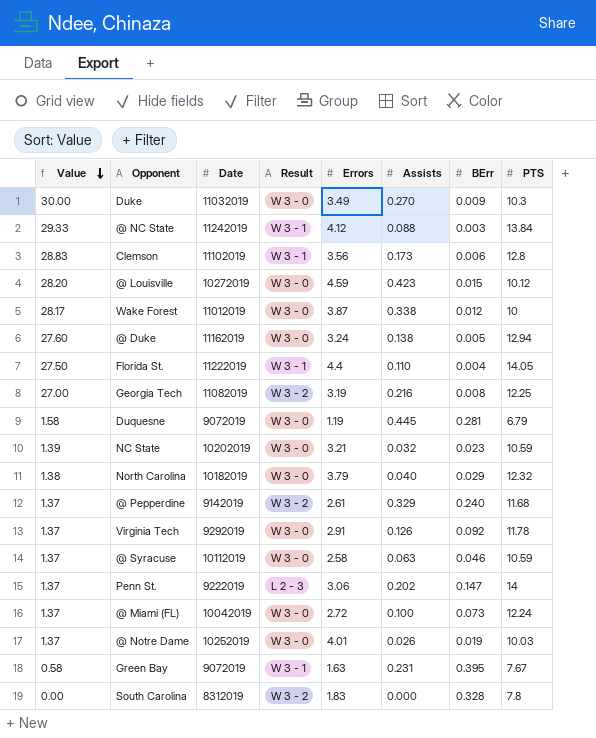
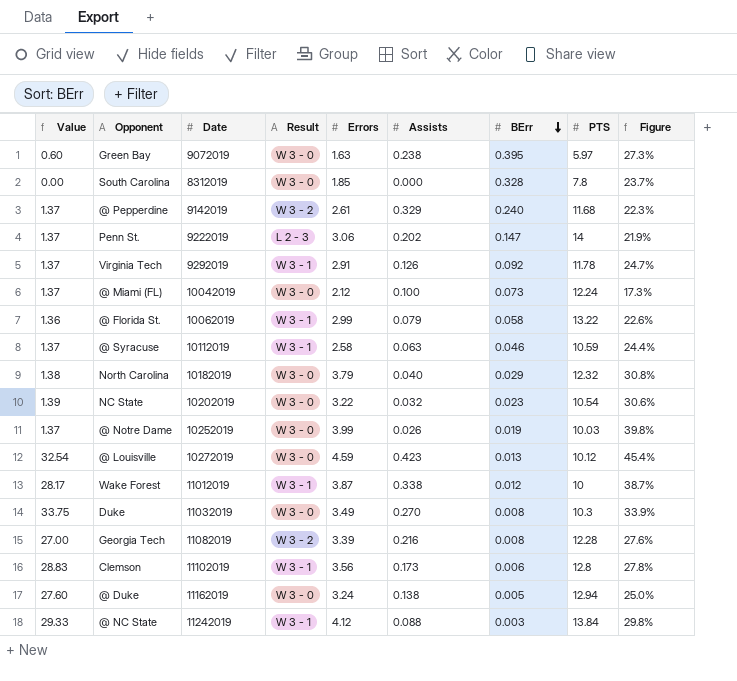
row order: Value descending -> BErr descending
column Figure | formula: none -> [Errors] / [PTS]
row Florida St.: 27.50 | 11222019 | W 3 - 1 | 4.4 | 0.110 | 0.004 | 14.05 -> none
row Duquesne: 1.58 | 9072019 | W 3 - 0 | 1.19 | 0.445 | 0.281 | 6.79 -> none
Green Bay | Value: 0.58 -> 0.60
Green Bay | Result: W 3 - 1 -> W 3 - 0
Green Bay | Assists: 0.231 -> 0.238
Green Bay | PTS: 7.67 -> 5.97
South Carolina | Result: W 3 - 2 -> W 3 - 0
South Carolina | Errors: 1.83 -> 1.85
Virginia Tech | Result: W 3 - 0 -> W 3 - 1
@ Miami (FL) | Errors: 2.72 -> 2.12
row @ Florida St.: none -> 1.36 | 10062019 | W 3 - 1 | 2.99 | 0.079 | 0.058 | 13.22 | 22.6%
@ Syracuse | Result: W 3 - 0 -> W 3 - 1
NC State | Errors: 3.21 -> 3.22
NC State | PTS: 10.59 -> 10.54
@ Notre Dame | Errors: 4.01 -> 3.99
@ Louisville | Value: 28.20 -> 32.54
@ Louisville | BErr: 0.015 -> 0.013
Wake Forest | Result: W 3 - 0 -> W 3 - 1
Duke | Value: 30.00 -> 33.75
Duke | BErr: 0.009 -> 0.008
Georgia Tech | Errors: 3.19 -> 3.39
Georgia Tech | PTS: 12.25 -> 12.28

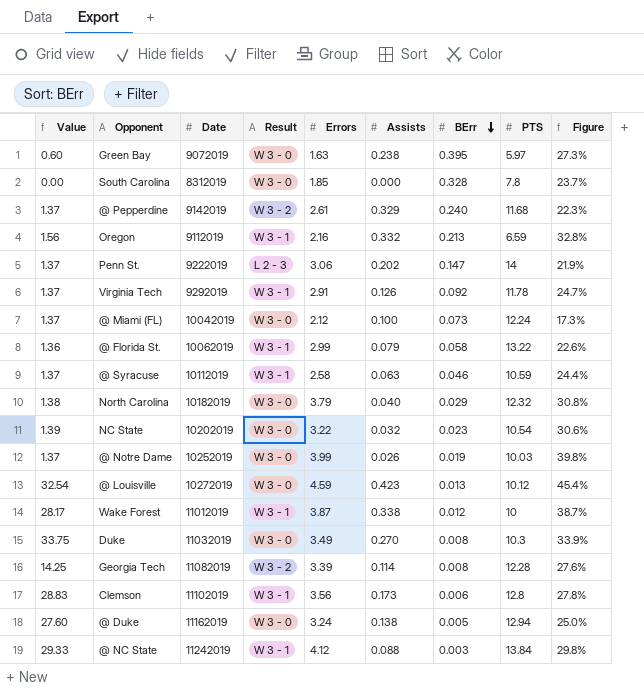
row Oregon: none -> 1.56 | 9112019 | W 3 - 1 | 2.16 | 0.332 | 0.213 | 6.59 | 32.8%
Georgia Tech | Value: 27.00 -> 14.25
Georgia Tech | Assists: 0.216 -> 0.114

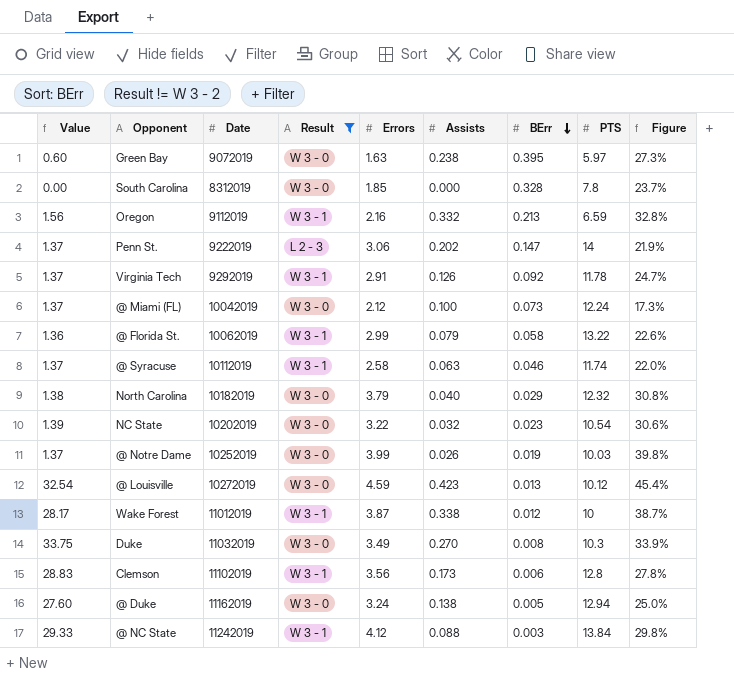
filter: none -> Result != W 3 - 2
@ Syracuse | PTS: 10.59 -> 11.74
@ Syracuse | Figure: 24.4% -> 22.0%

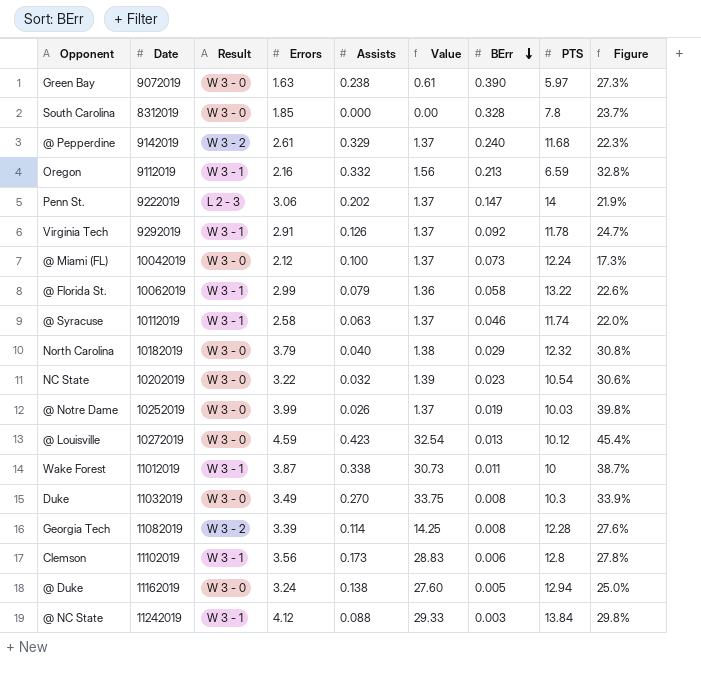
filter: Result != W 3 - 2 -> none
column Value | position: 1 -> 6
Green Bay | Value: 0.60 -> 0.61
Green Bay | BErr: 0.395 -> 0.390
Wake Forest | Value: 28.17 -> 30.73
Wake Forest | BErr: 0.012 -> 0.011

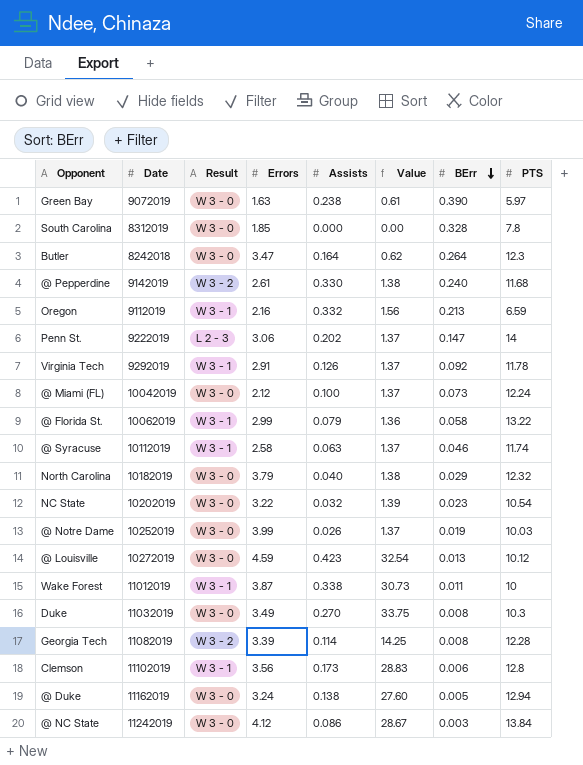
column Figure | formula: [Errors] / [PTS] -> none
row Butler: none -> 8242018 | W 3 - 0 | 3.47 | 0.164 | 0.62 | 0.264 | 12.3
@ Pepperdine | Assists: 0.329 -> 0.330
@ Pepperdine | Value: 1.37 -> 1.38
@ NC State | Result: W 3 - 1 -> W 3 - 0
@ NC State | Assists: 0.088 -> 0.086
@ NC State | Value: 29.33 -> 28.67

